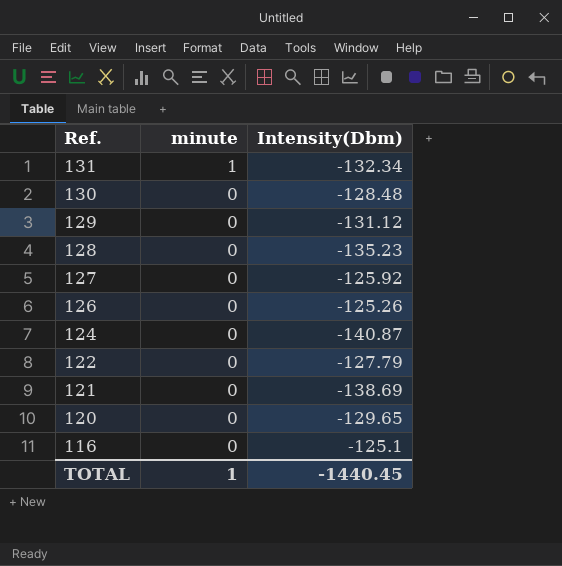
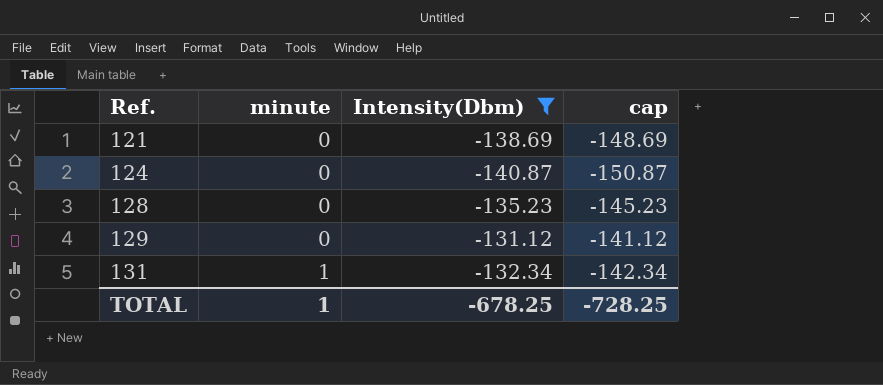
filter: none -> Intensity(Dbm) <= -131.12
row order: Ref. descending -> Ref. ascending
column cap | formula: none -> [Intensity(Dbm)] - 10
TOTAL | Intensity(Dbm): -1440.45 -> -678.25

